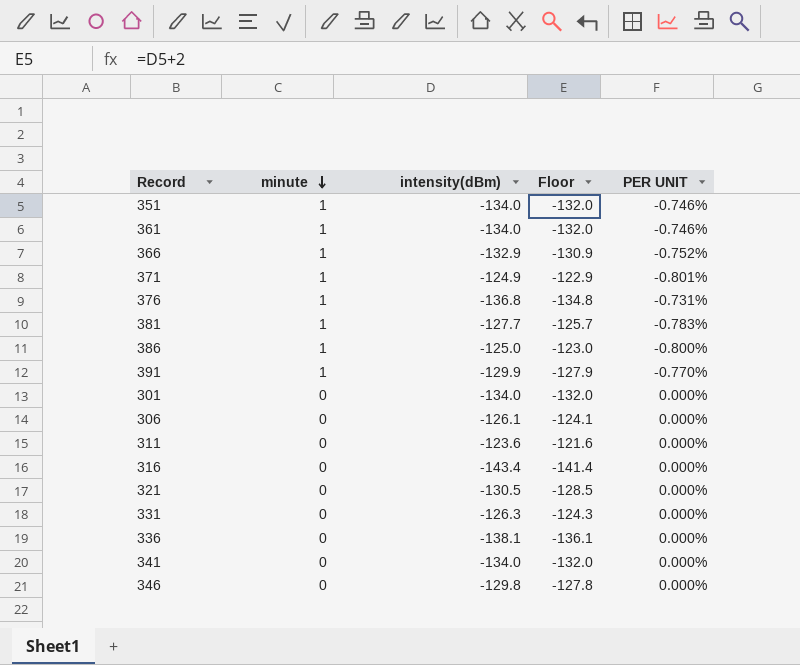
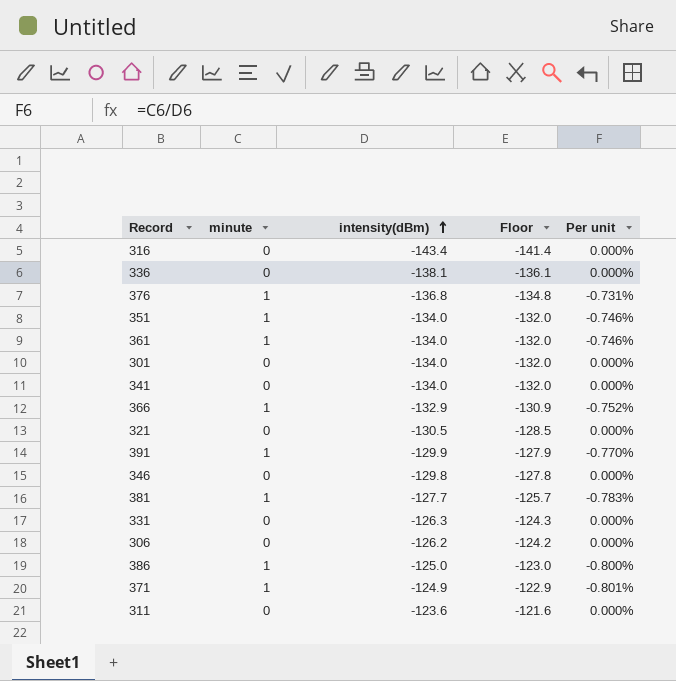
row order: minute descending -> intensity(dBm) ascending
column name: PER UNIT -> Per unit
306 | intensity(dBm): -126.1 -> -126.2
306 | Floor: -124.1 -> -124.2

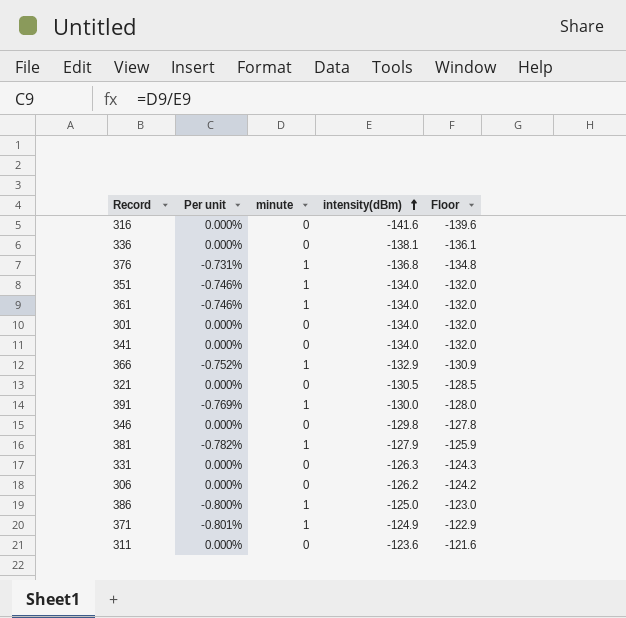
column Per unit | position: 5 -> 2
316 | intensity(dBm): -143.4 -> -141.6
316 | Floor: -141.4 -> -139.6
391 | Per unit: -0.770% -> -0.769%
391 | intensity(dBm): -129.9 -> -130.0
391 | Floor: -127.9 -> -128.0
381 | Per unit: -0.783% -> -0.782%
381 | intensity(dBm): -127.7 -> -127.9
381 | Floor: -125.7 -> -125.9

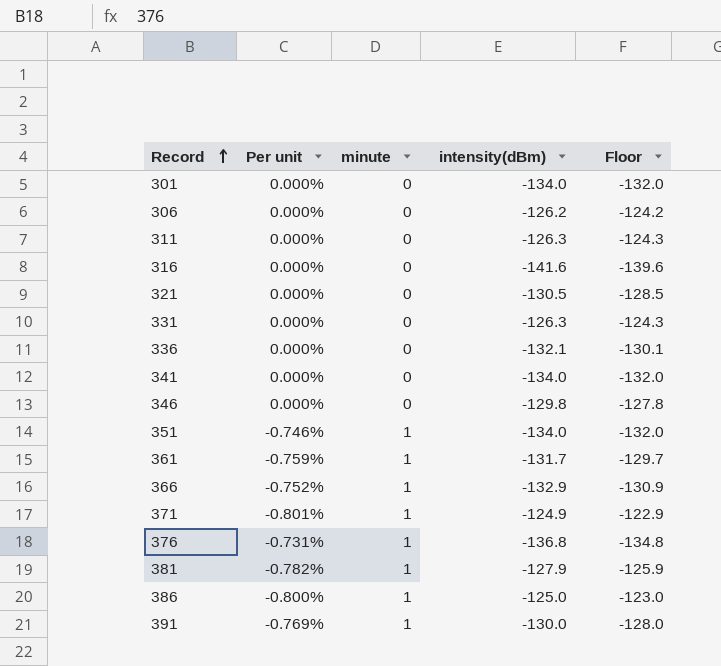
row order: intensity(dBm) ascending -> Record ascending
311 | intensity(dBm): -123.6 -> -126.3
311 | Floor: -121.6 -> -124.3
336 | intensity(dBm): -138.1 -> -132.1
336 | Floor: -136.1 -> -130.1
361 | Per unit: -0.746% -> -0.759%
361 | intensity(dBm): -134.0 -> -131.7
361 | Floor: -132.0 -> -129.7

